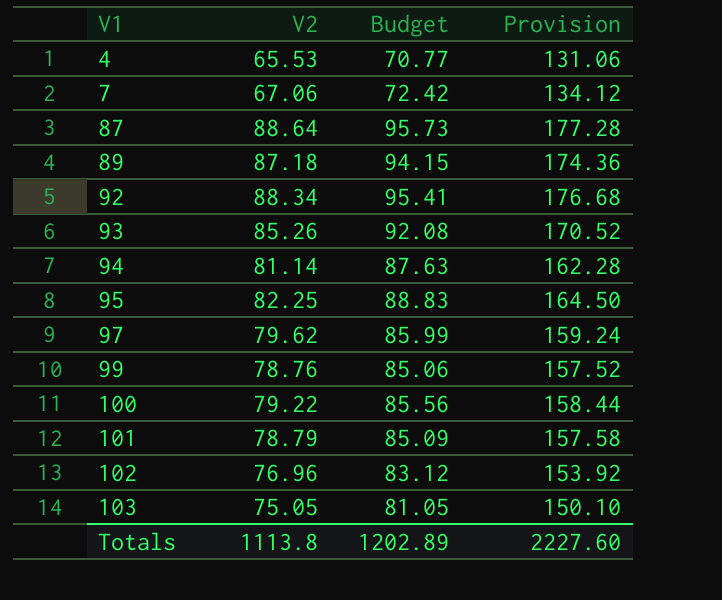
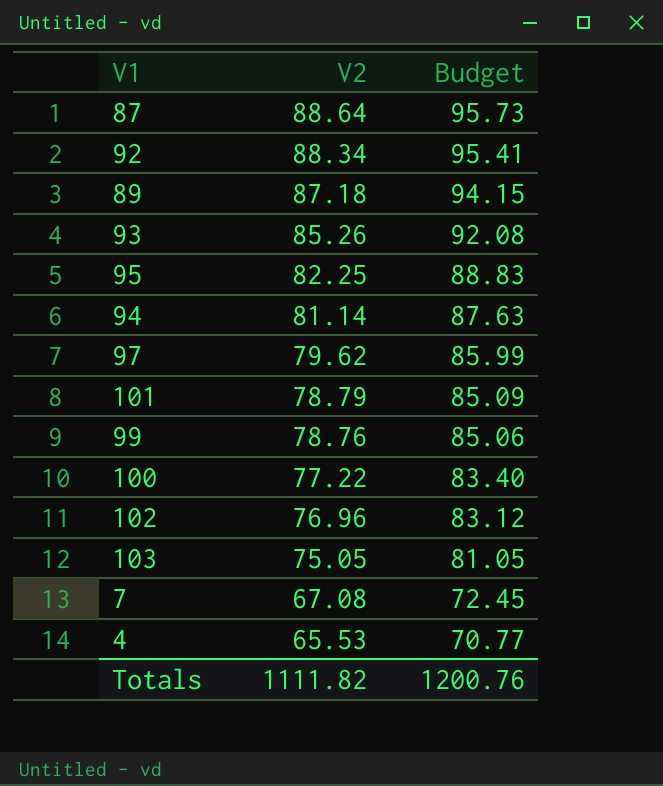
row order: V1 ascending -> V2 descending
column Provision | formula: [V2] * 2 -> none
100 | V2: 79.22 -> 77.22
100 | Budget: 85.56 -> 83.40
7 | V2: 67.06 -> 67.08
7 | Budget: 72.42 -> 72.45
Totals | V2: 1113.8 -> 1111.82
Totals | Budget: 1202.89 -> 1200.76

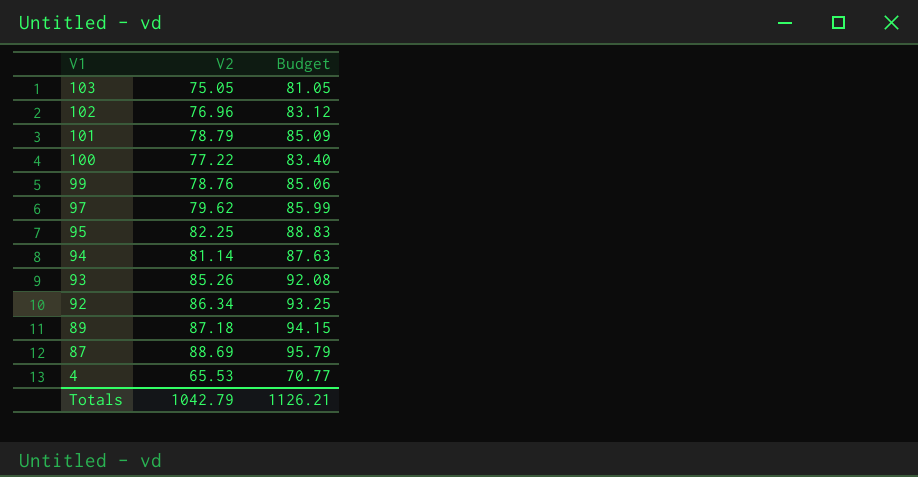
row order: V2 descending -> V1 descending
row 7: 67.08 | 72.45 -> none
92 | V2: 88.34 -> 86.34
92 | Budget: 95.41 -> 93.25
87 | V2: 88.64 -> 88.69
87 | Budget: 95.73 -> 95.79
Totals | V2: 1111.82 -> 1042.79
Totals | Budget: 1200.76 -> 1126.21

